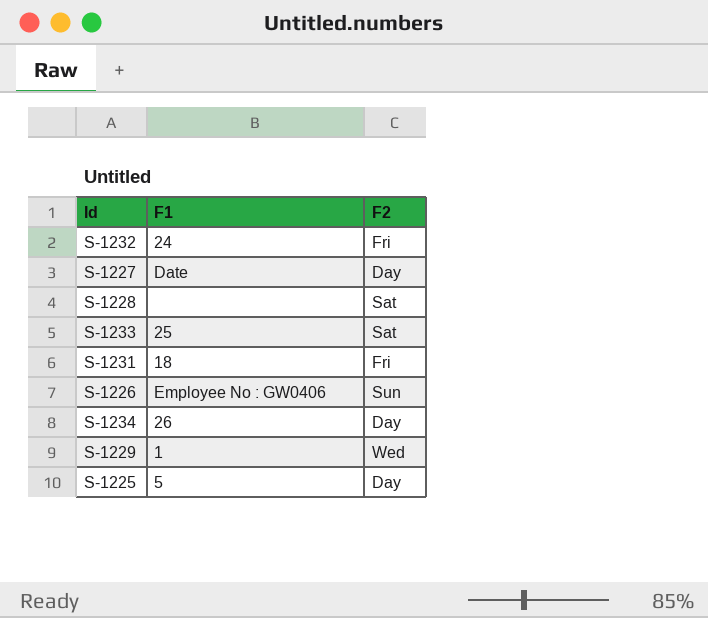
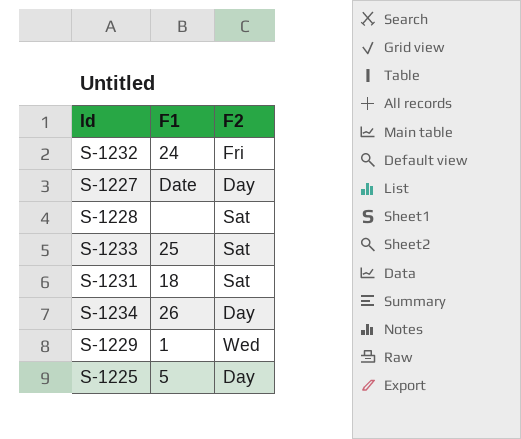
row S-1226: Employee No : GW0406 | Sun -> none
S-1231 | F2: Fri -> Sat

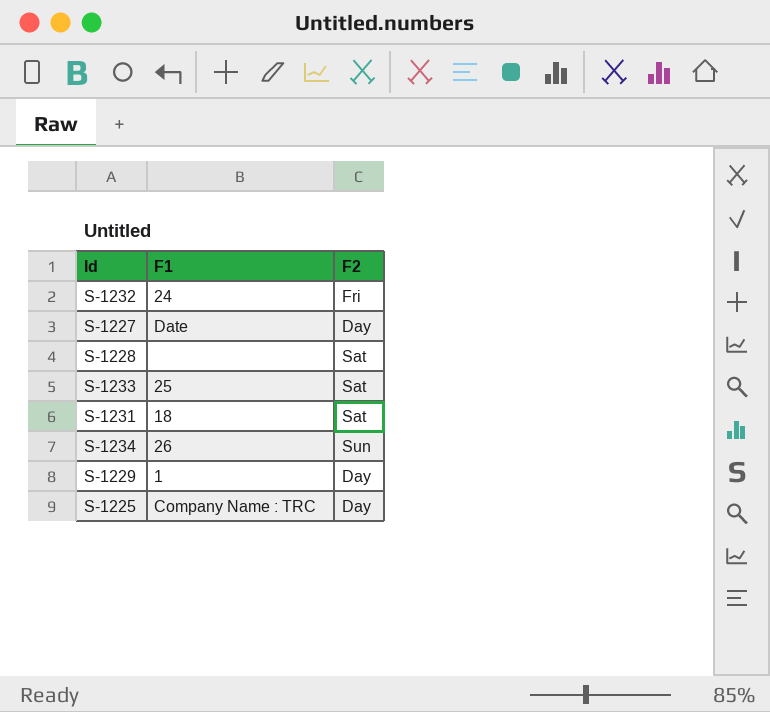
S-1234 | F2: Day -> Sun
S-1229 | F2: Wed -> Day
S-1225 | F1: 5 -> Company Name : TRC

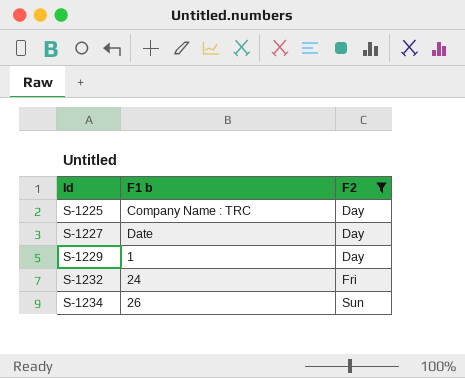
filter: none -> F2 != Sat
row order: none -> Id ascending
column name: F1 -> F1 b

